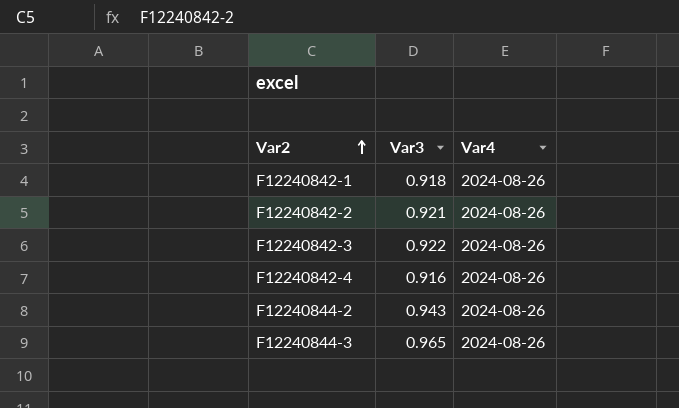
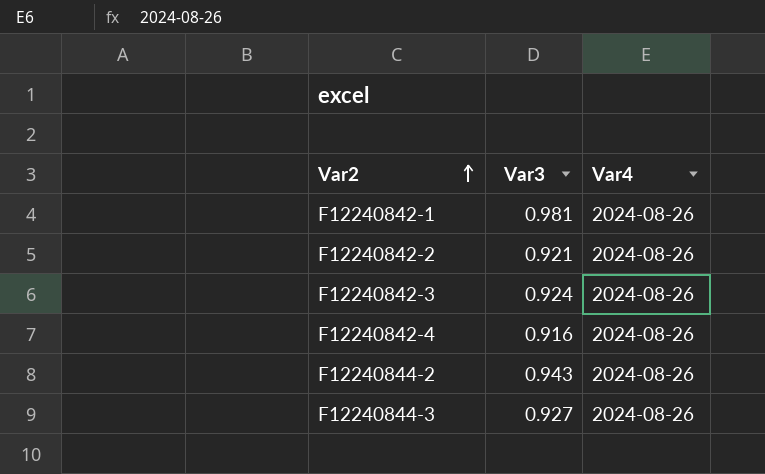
F12240842-1 | Var3: 0.918 -> 0.981
F12240842-3 | Var3: 0.922 -> 0.924
F12240844-3 | Var3: 0.965 -> 0.927

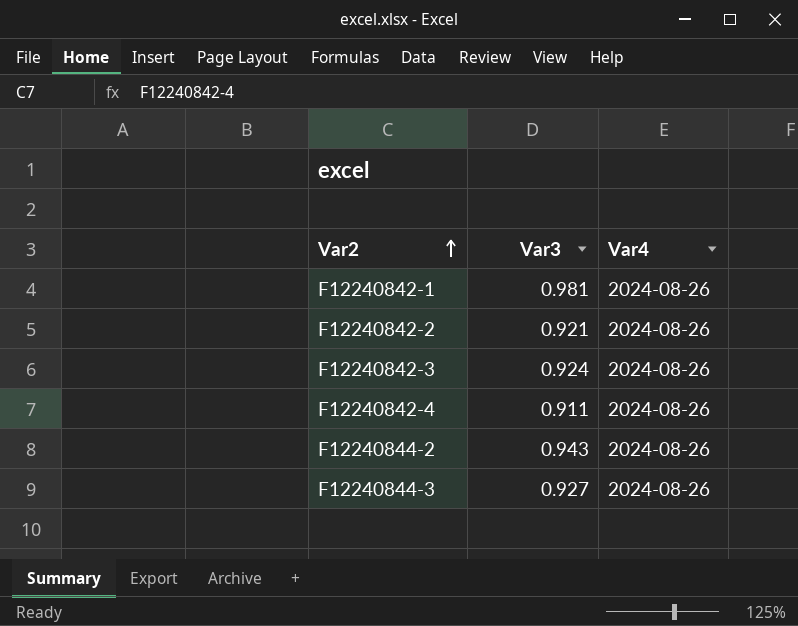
F12240842-4 | Var3: 0.916 -> 0.911

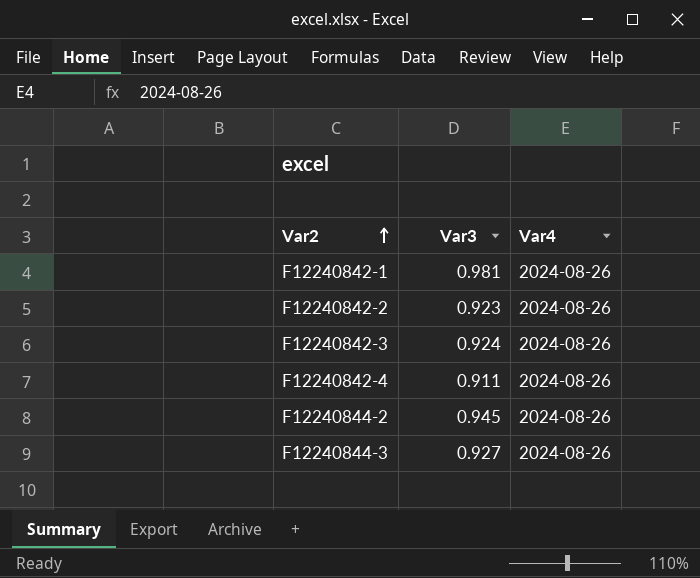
F12240842-2 | Var3: 0.921 -> 0.923
F12240844-2 | Var3: 0.943 -> 0.945

